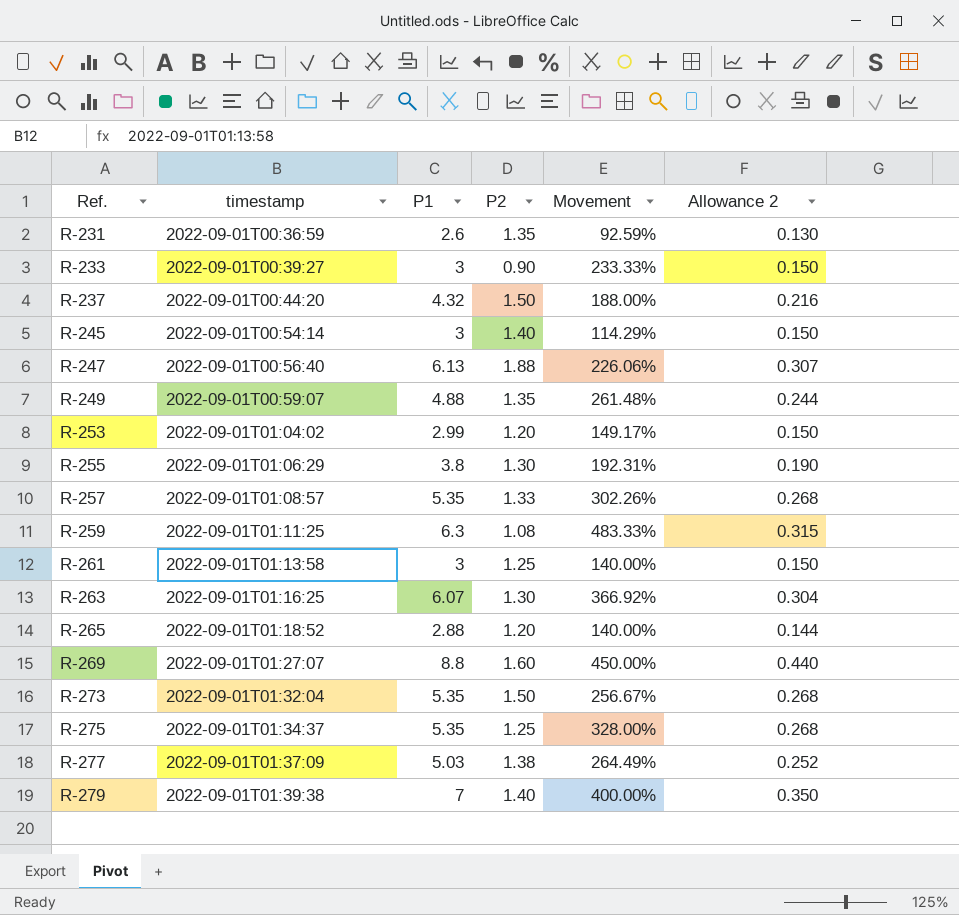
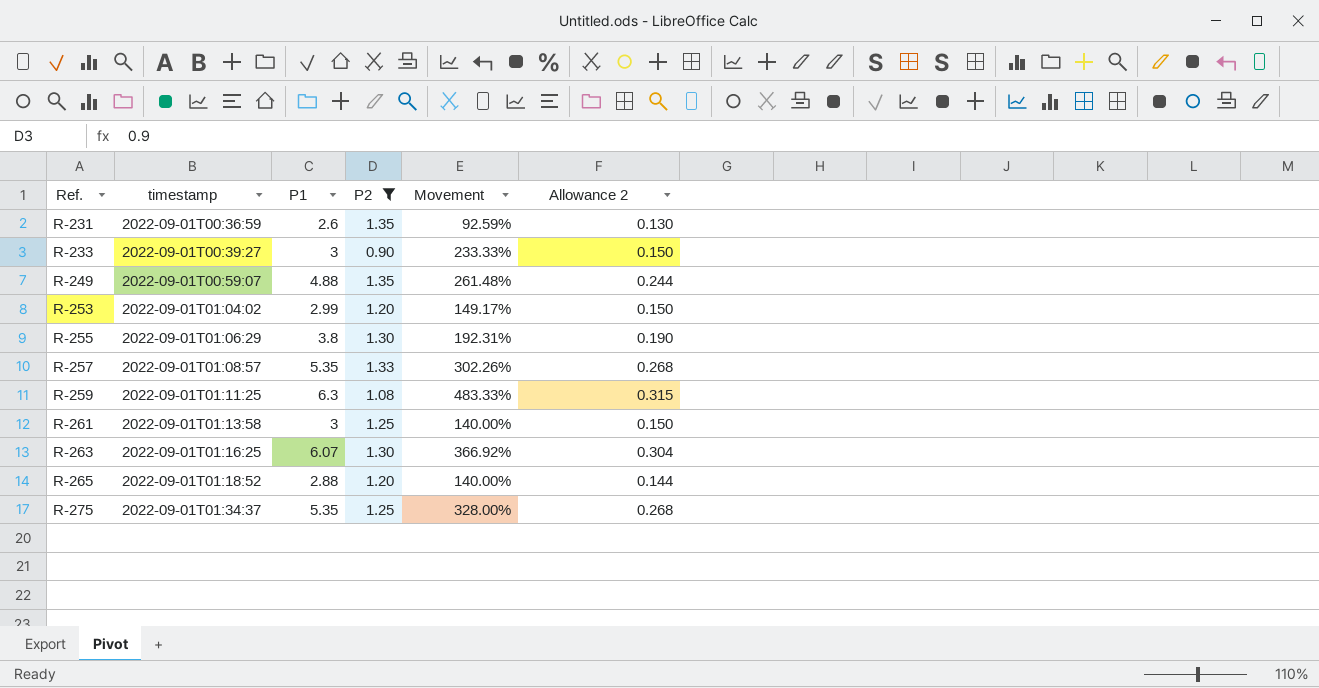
filter: none -> P2 <= 1.35

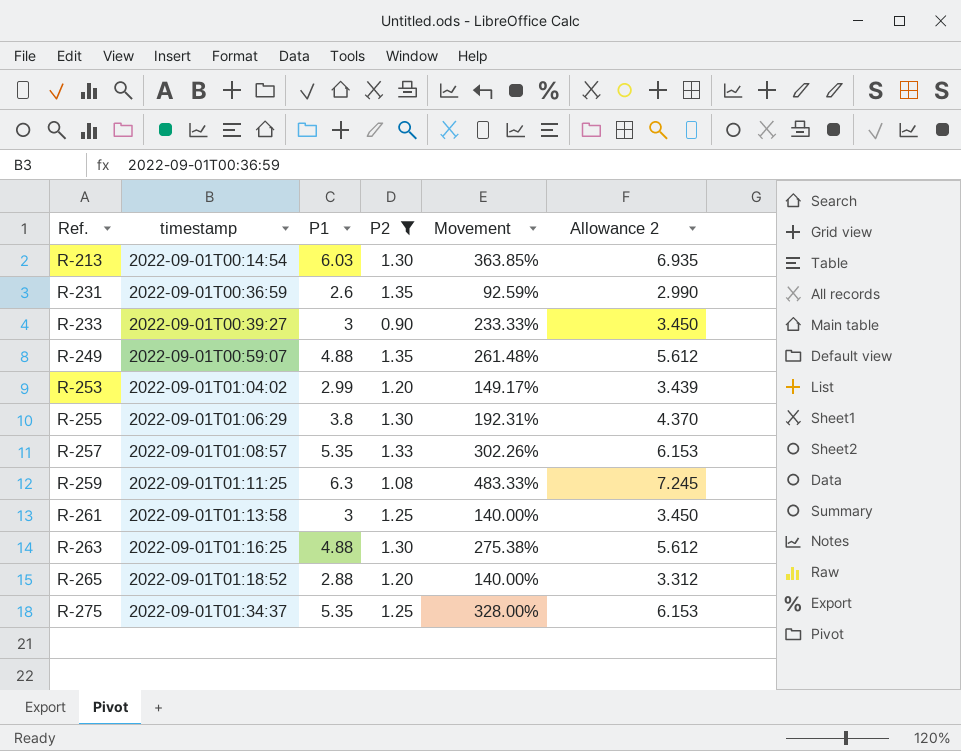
column Allowance 2 | formula: [P1] * 0.05 -> [P1] * 1.15
row R-213: none -> 2022-09-01T00:14:54 | 6.03 | 1.30 | 363.85% | 6.935
R-263 | P1: 6.07 -> 4.88
R-263 | Movement: 366.92% -> 275.38%

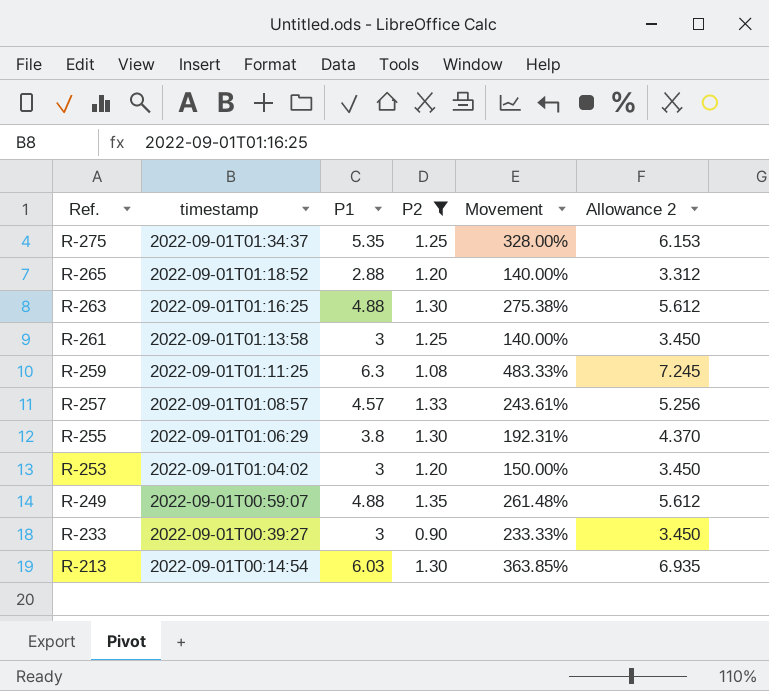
row order: Ref. ascending -> Ref. descending
row R-231: 2022-09-01T00:36:59 | 2.6 | 1.35 | 92.59% | 2.990 -> none
R-257 | P1: 5.35 -> 4.57
R-257 | Movement: 302.26% -> 243.61%
R-257 | Allowance 2: 6.153 -> 5.256
R-253 | P1: 2.99 -> 3
R-253 | Movement: 149.17% -> 150.00%
R-253 | Allowance 2: 3.439 -> 3.450

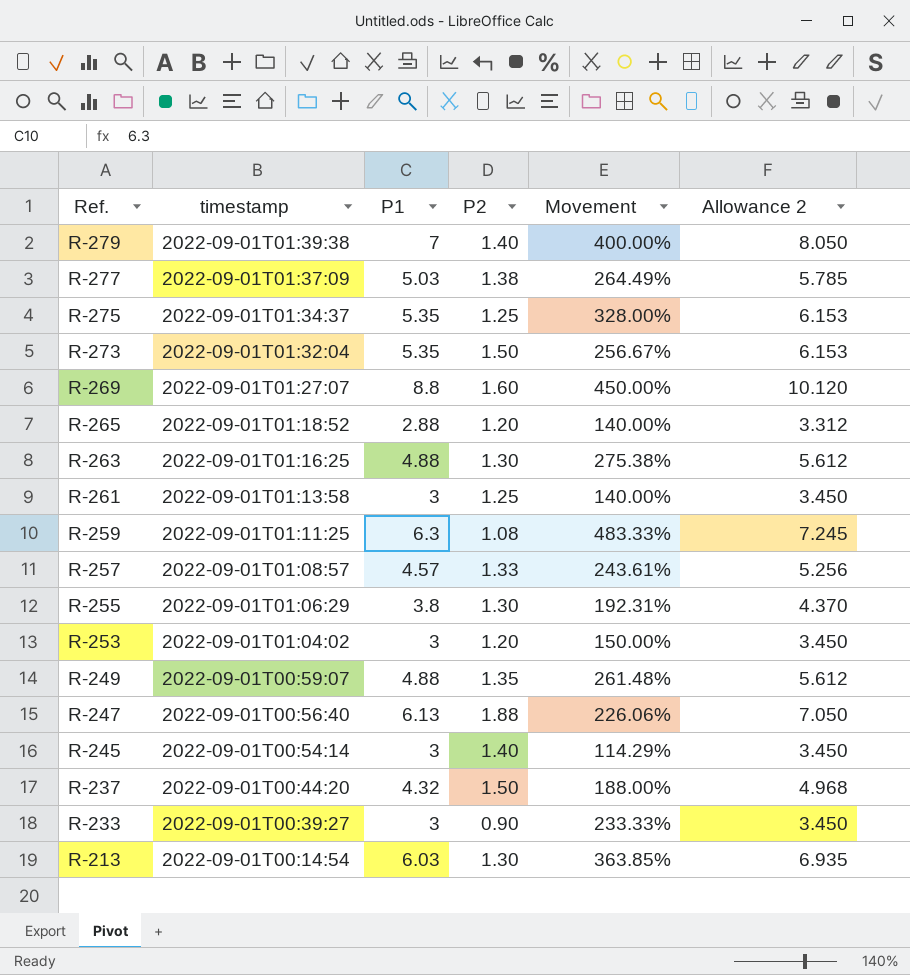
filter: P2 <= 1.35 -> none

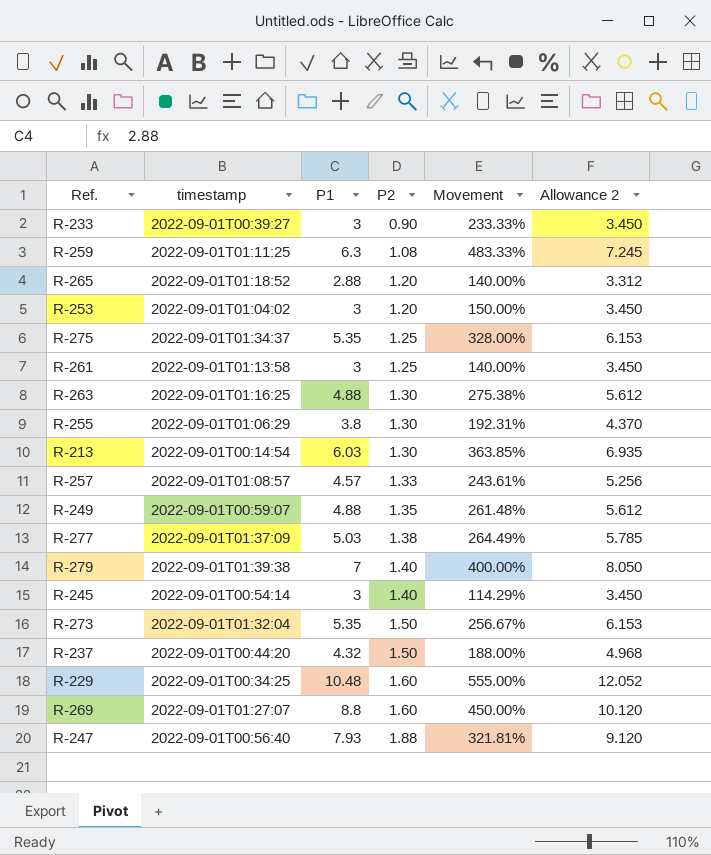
row order: Ref. descending -> P2 ascending
row R-229: none -> 2022-09-01T00:34:25 | 10.48 | 1.60 | 555.00% | 12.052
R-247 | P1: 6.13 -> 7.93
R-247 | Movement: 226.06% -> 321.81%
R-247 | Allowance 2: 7.050 -> 9.120

